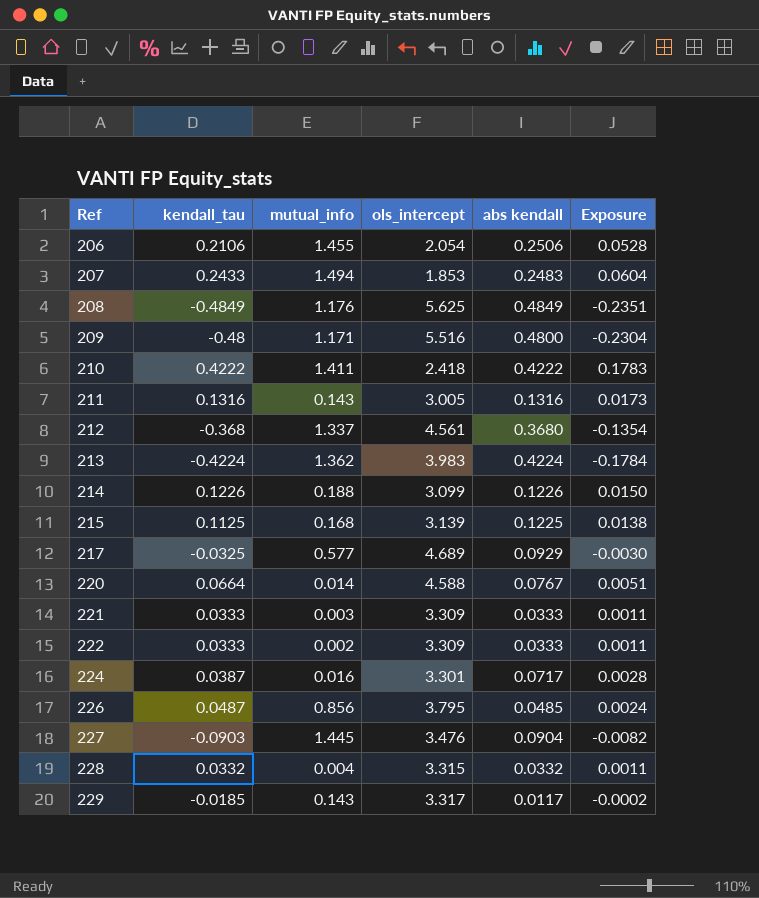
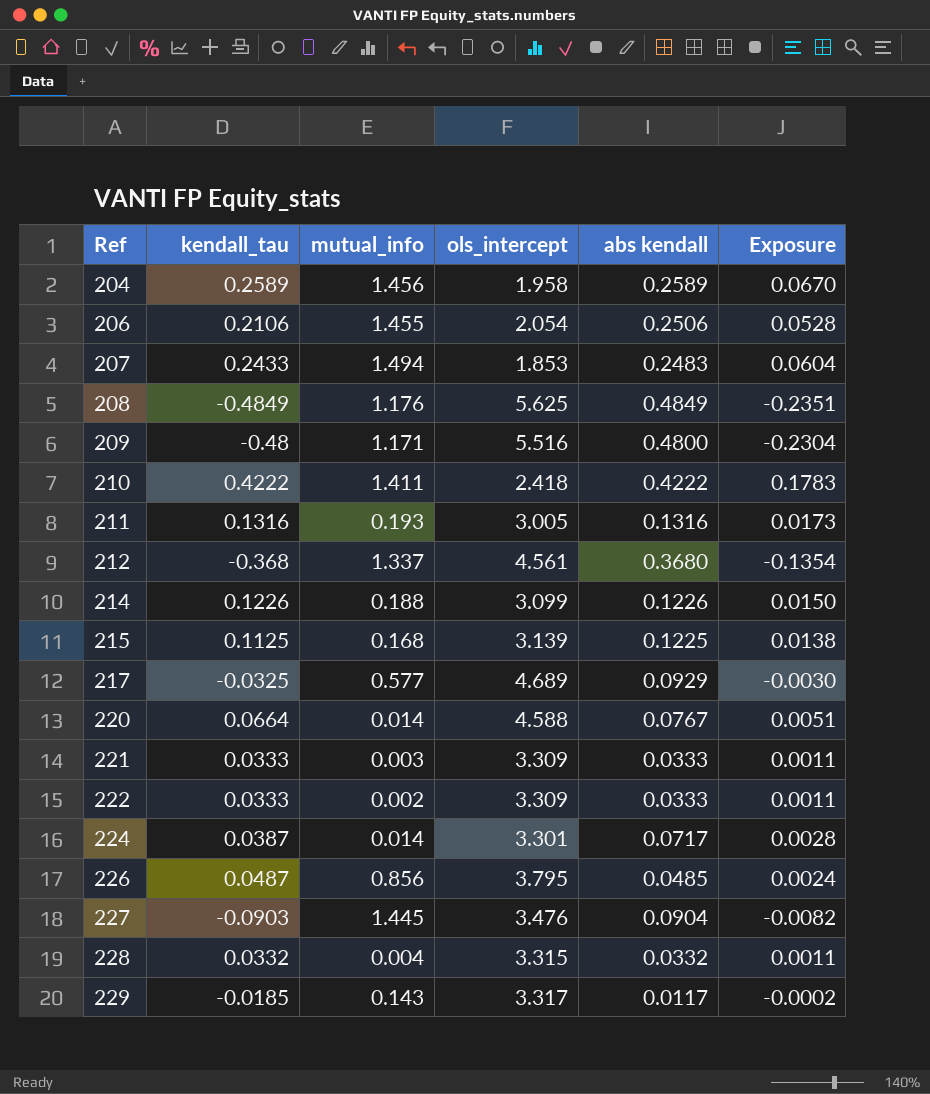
row 213: -0.4224 | 1.362 | 3.983 | 0.4224 | -0.1784 -> none
row 204: none -> 0.2589 | 1.456 | 1.958 | 0.2589 | 0.0670
211 | mutual_info: 0.143 -> 0.193
224 | mutual_info: 0.016 -> 0.014

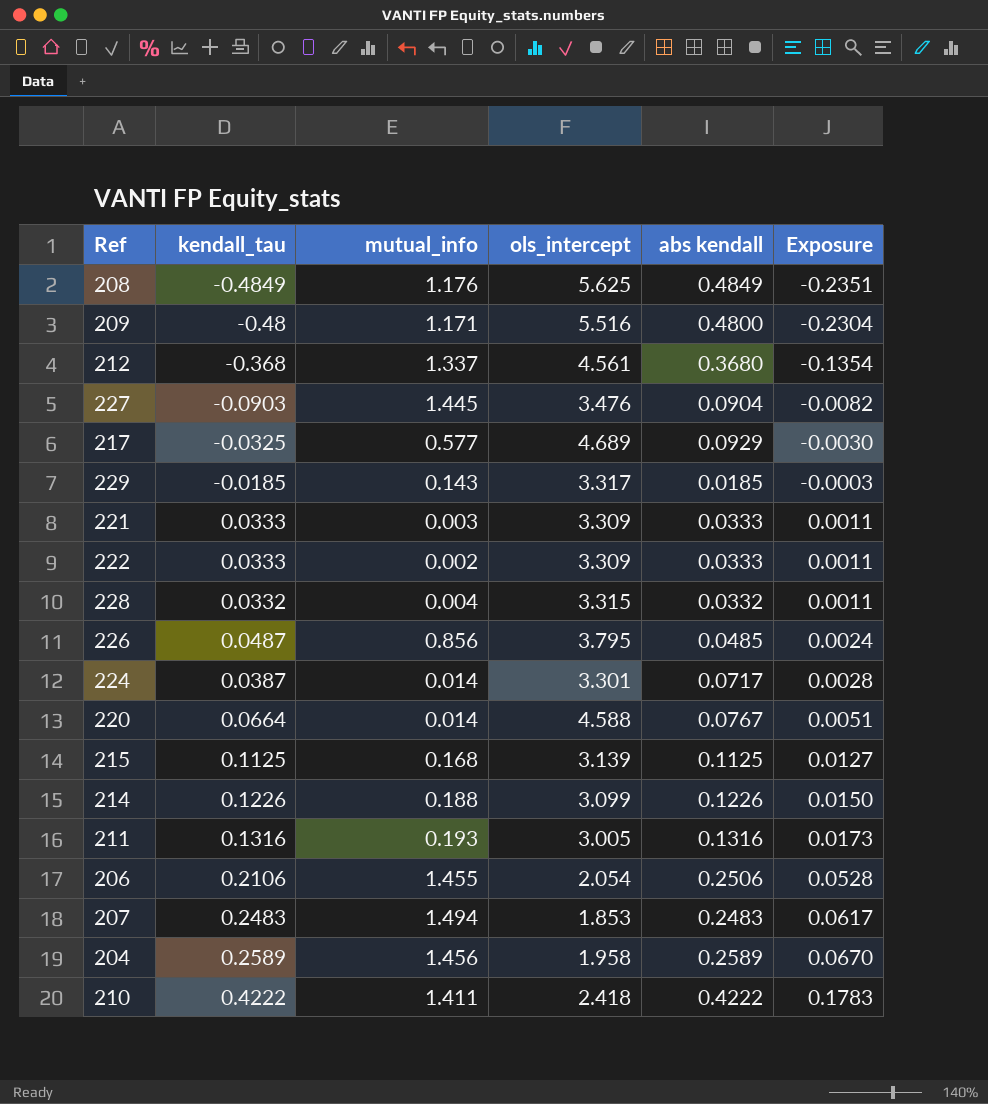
row order: Ref ascending -> Exposure ascending
229 | abs kendall: 0.0117 -> 0.0185
229 | Exposure: -0.0002 -> -0.0003
215 | abs kendall: 0.1225 -> 0.1125
215 | Exposure: 0.0138 -> 0.0127
207 | kendall_tau: 0.2433 -> 0.2483
207 | Exposure: 0.0604 -> 0.0617

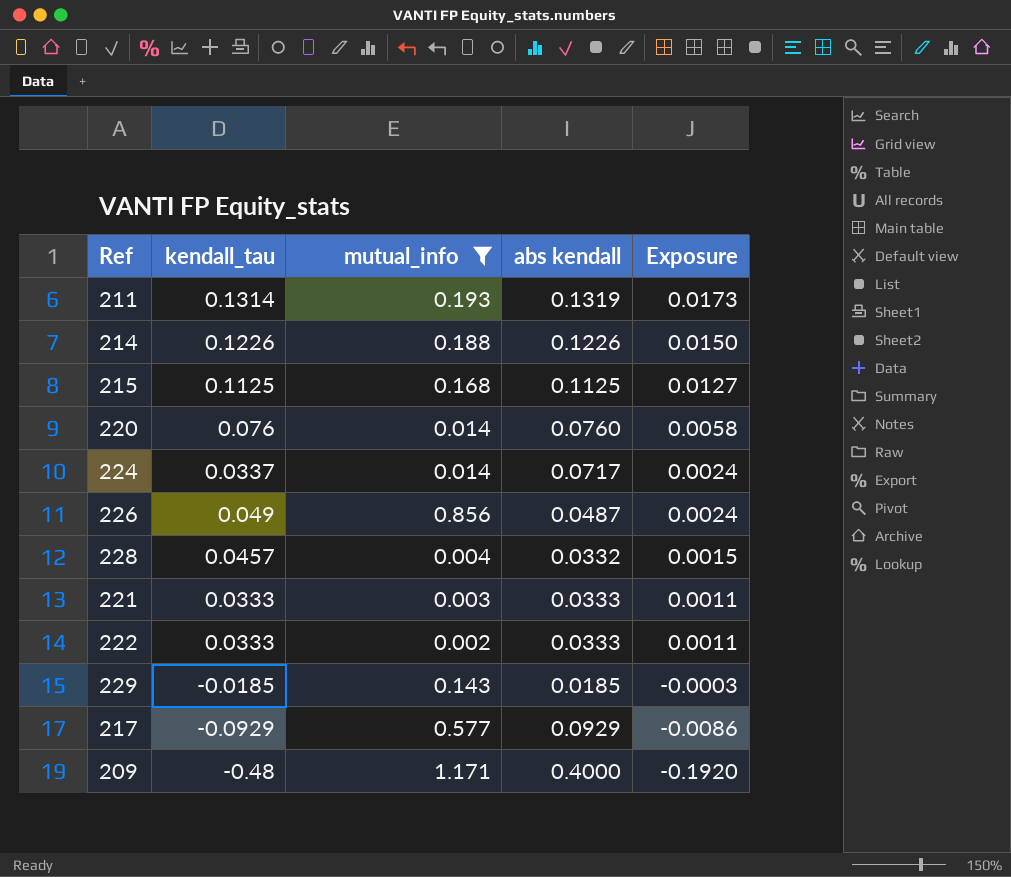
filter: none -> mutual_info <= 1.171
row order: Exposure ascending -> Exposure descending
column ols_intercept | position: 4 -> none
211 | kendall_tau: 0.1316 -> 0.1314
211 | abs kendall: 0.1316 -> 0.1319
220 | kendall_tau: 0.0664 -> 0.076
220 | abs kendall: 0.0767 -> 0.0760
220 | Exposure: 0.0051 -> 0.0058
224 | kendall_tau: 0.0387 -> 0.0337
224 | Exposure: 0.0028 -> 0.0024
226 | kendall_tau: 0.0487 -> 0.049
226 | abs kendall: 0.0485 -> 0.0487
228 | kendall_tau: 0.0332 -> 0.0457
228 | Exposure: 0.0011 -> 0.0015
217 | kendall_tau: -0.0325 -> -0.0929
217 | Exposure: -0.0030 -> -0.0086
209 | abs kendall: 0.4800 -> 0.4000
209 | Exposure: -0.2304 -> -0.1920

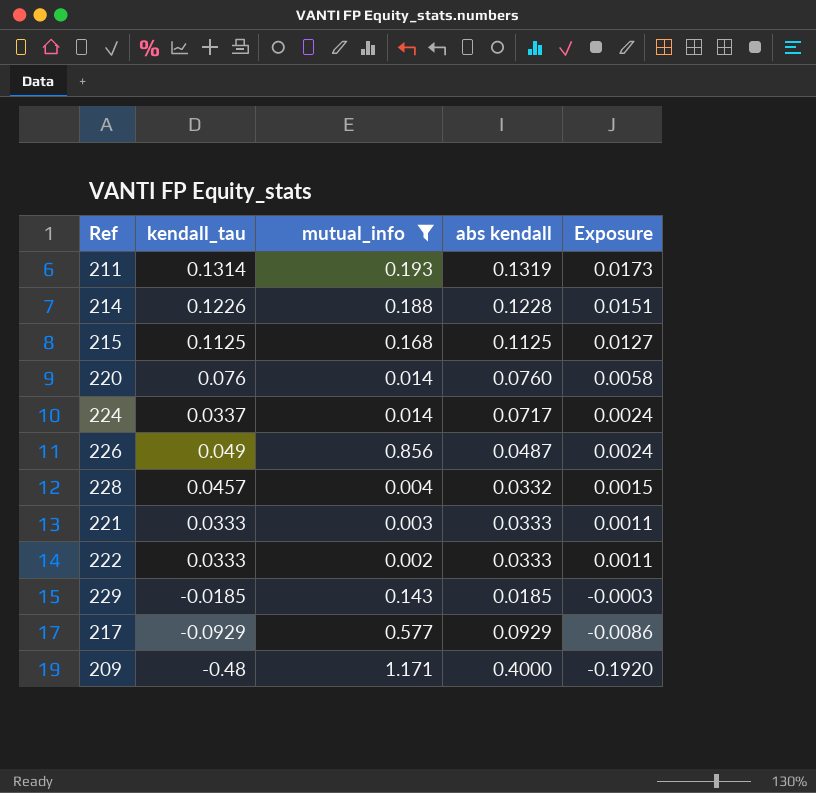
214 | abs kendall: 0.1226 -> 0.1228
214 | Exposure: 0.0150 -> 0.0151

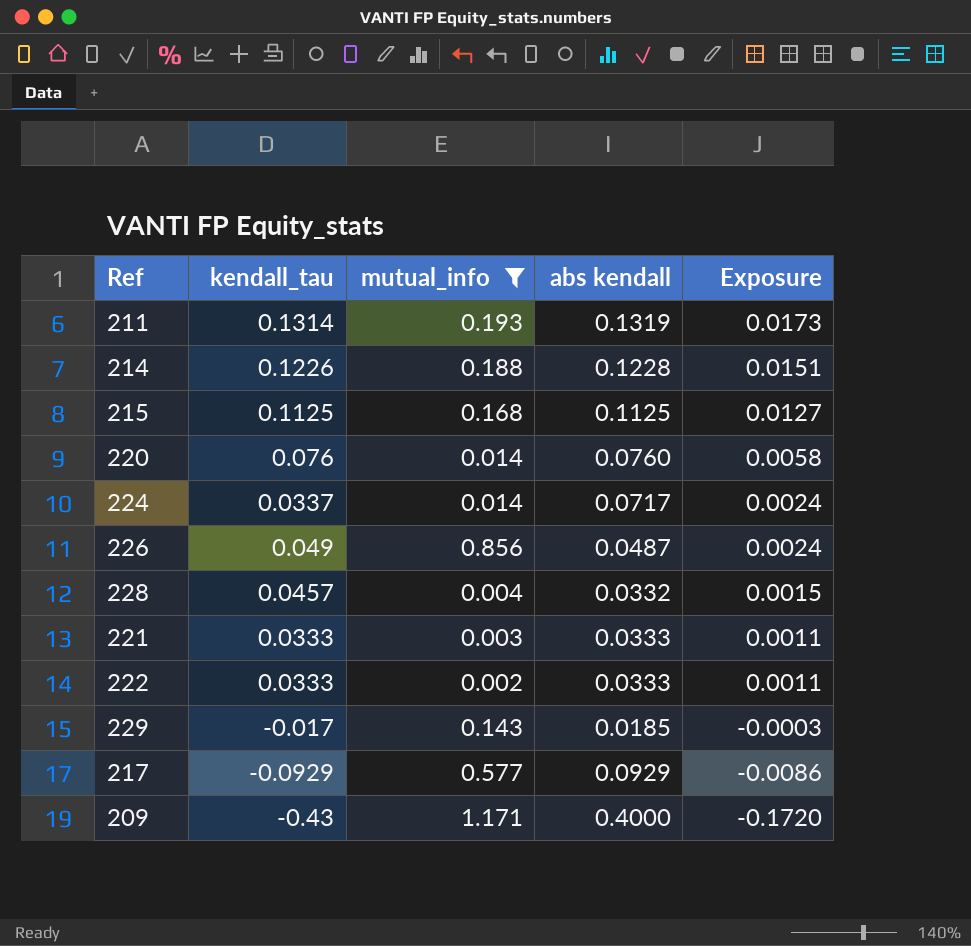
229 | kendall_tau: -0.0185 -> -0.017
209 | kendall_tau: -0.48 -> -0.43
209 | Exposure: -0.1920 -> -0.1720

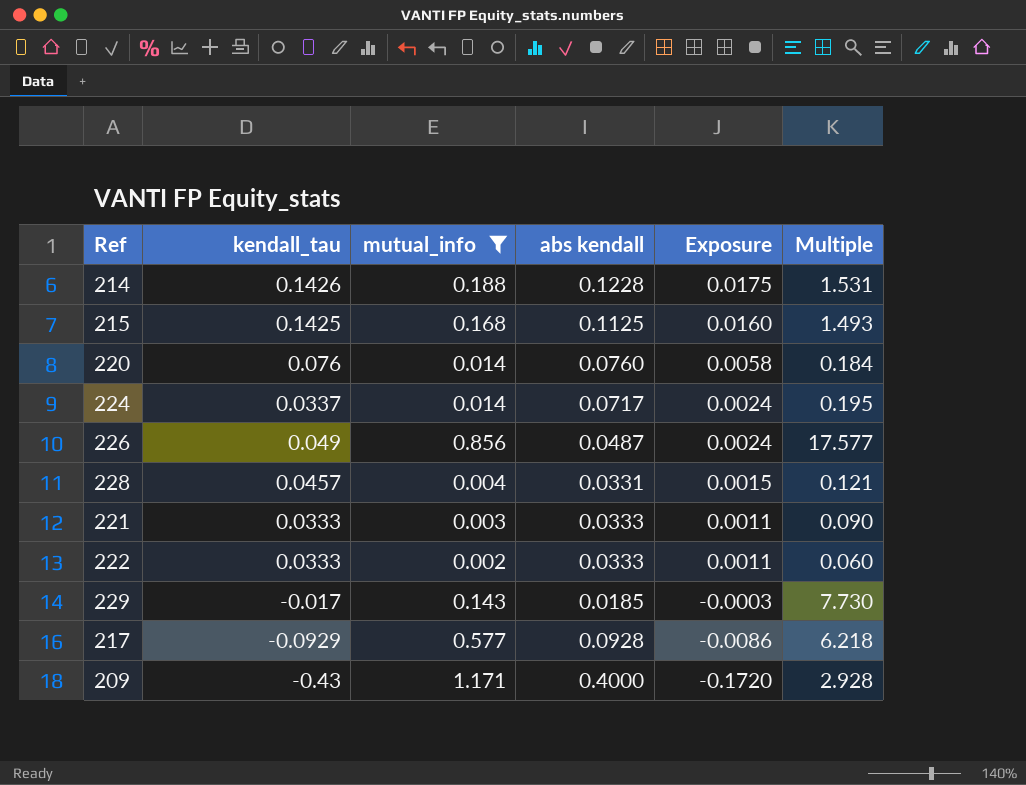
column Multiple | formula: none -> [mutual_info] / [abs kendall]
row 211: 0.1314 | 0.193 | 0.1319 | 0.0173 -> none
214 | kendall_tau: 0.1226 -> 0.1426
214 | Exposure: 0.0151 -> 0.0175
215 | kendall_tau: 0.1125 -> 0.1425
215 | Exposure: 0.0127 -> 0.0160
228 | abs kendall: 0.0332 -> 0.0331
217 | abs kendall: 0.0929 -> 0.0928

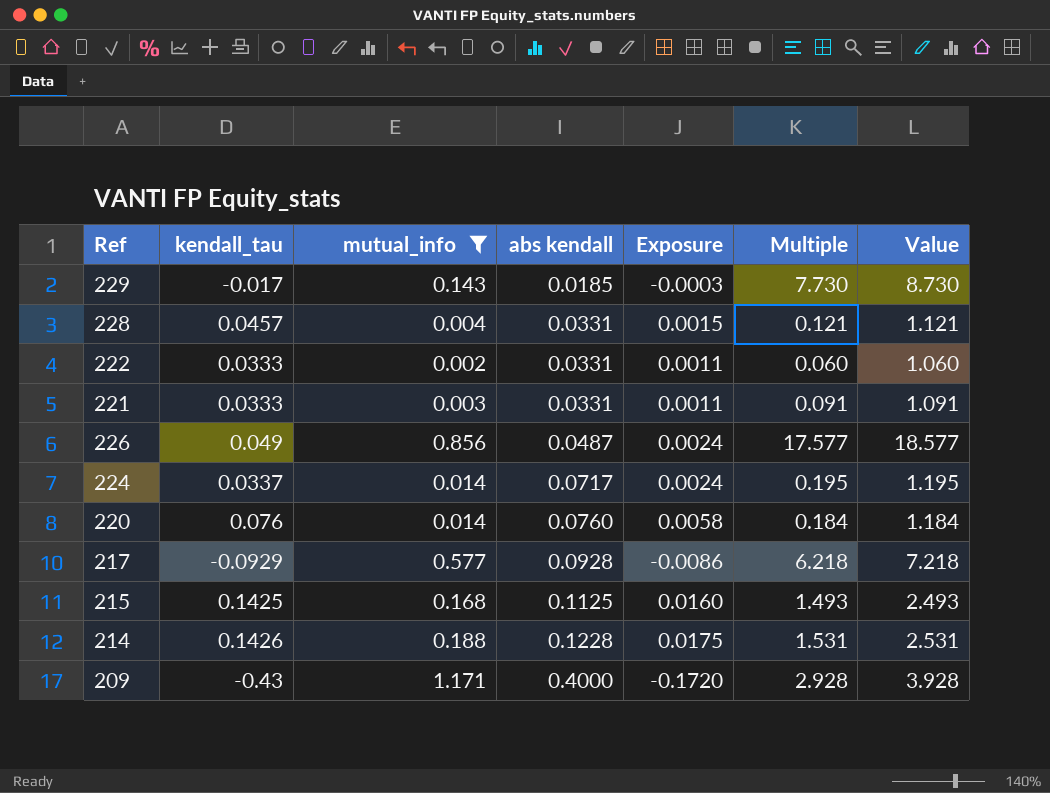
row order: Exposure descending -> abs kendall ascending
column Value | formula: none -> [Multiple] + 1
222 | abs kendall: 0.0333 -> 0.0331
221 | abs kendall: 0.0333 -> 0.0331
221 | Multiple: 0.090 -> 0.091

